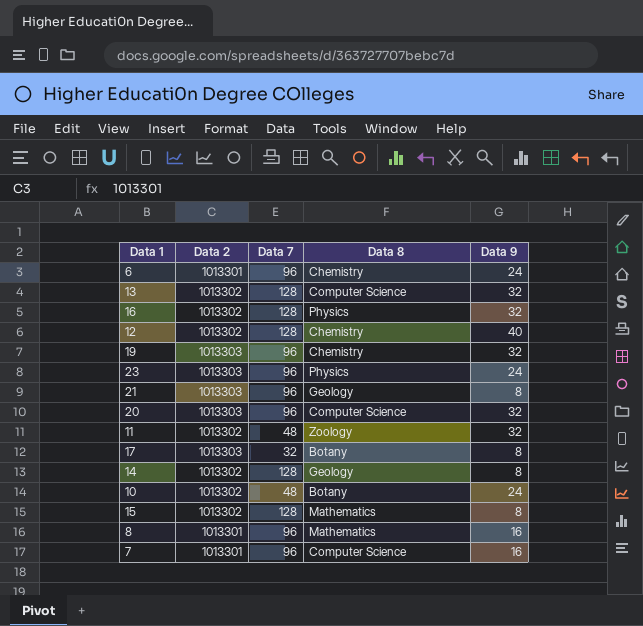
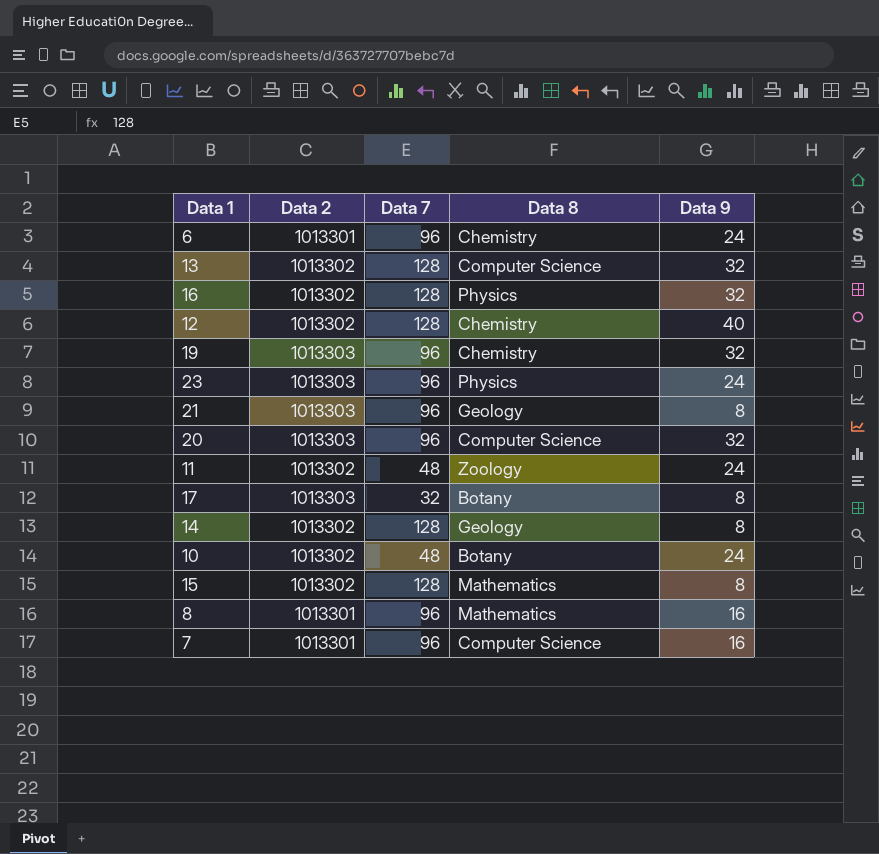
11 | Data 9: 32 -> 24

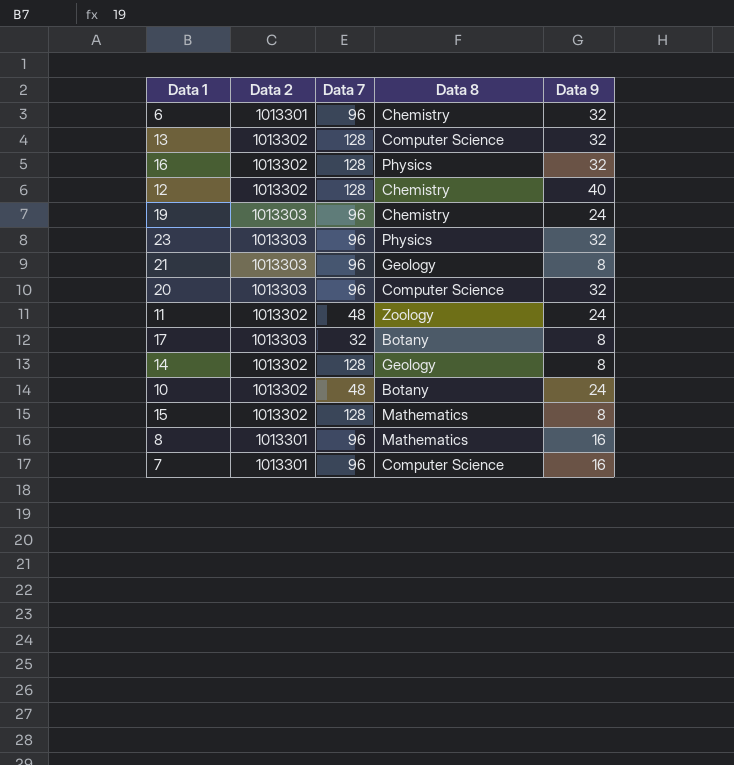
6 | Data 9: 24 -> 32
19 | Data 9: 32 -> 24
23 | Data 9: 24 -> 32

